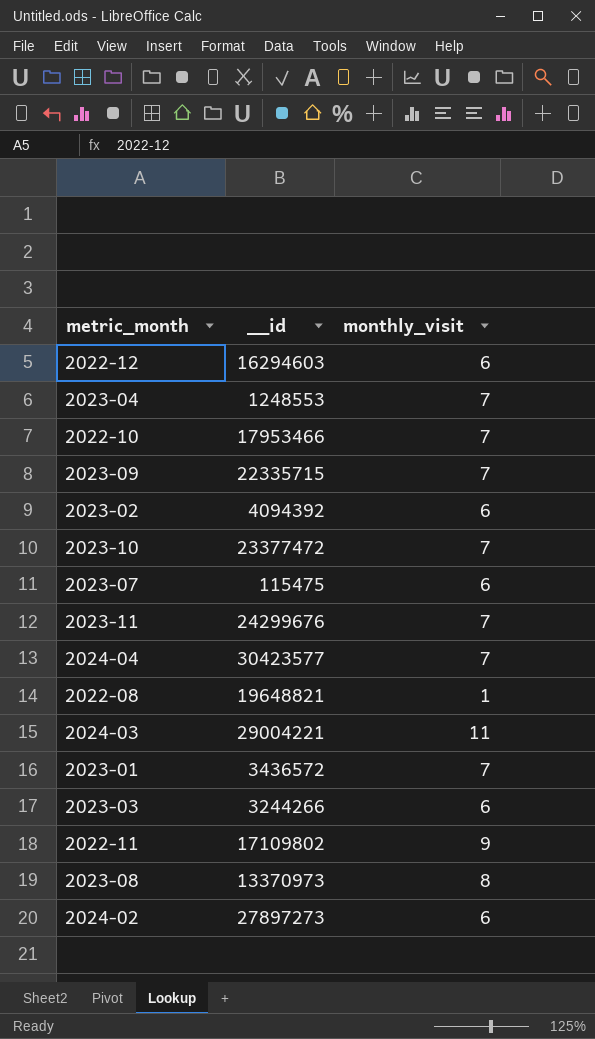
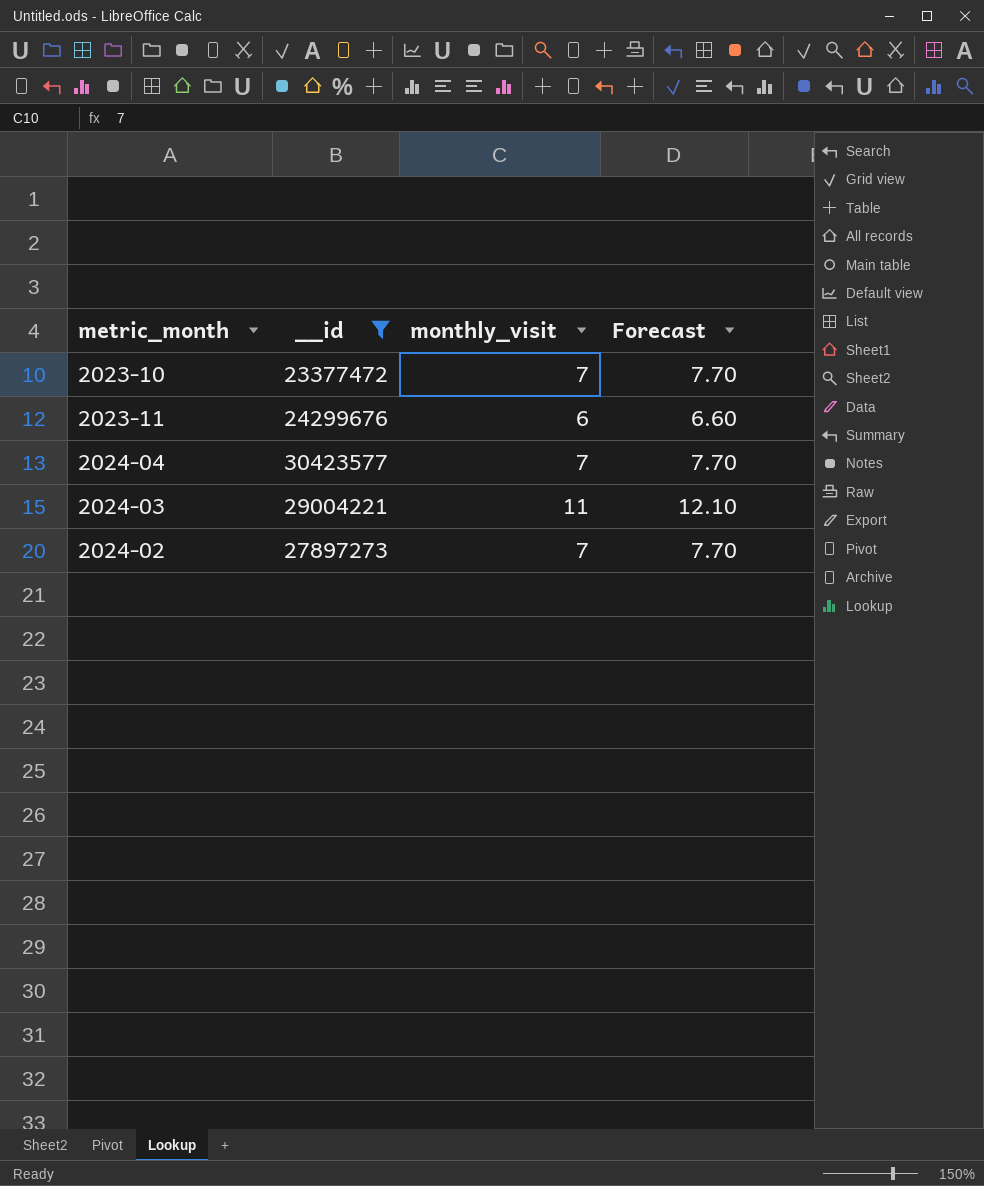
filter: none -> __id >= 23377472
column Forecast | formula: none -> [monthly_visit] * 1.1
2023-11 | monthly_visit: 7 -> 6
2024-02 | monthly_visit: 6 -> 7

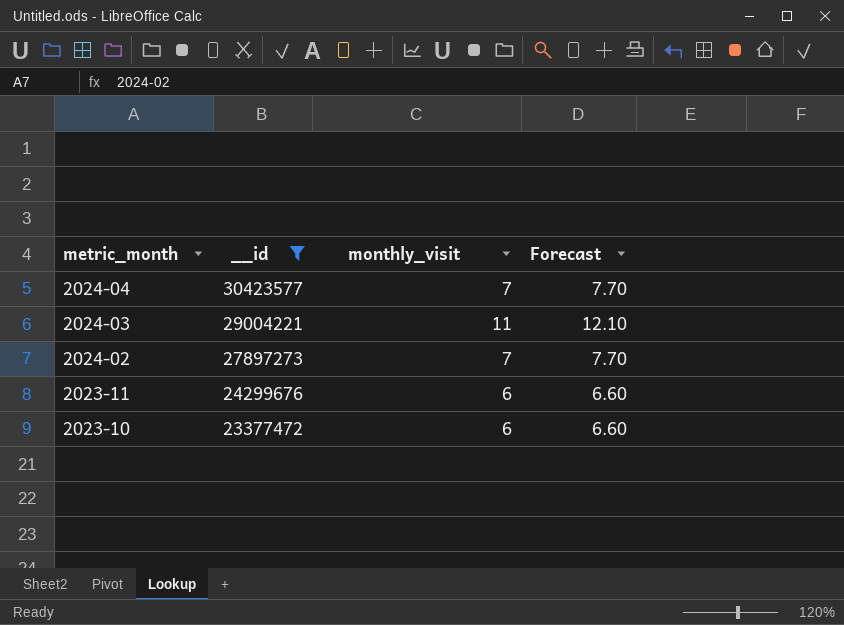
row order: none -> metric_month descending
2023-10 | monthly_visit: 7 -> 6
2023-10 | Forecast: 7.70 -> 6.60

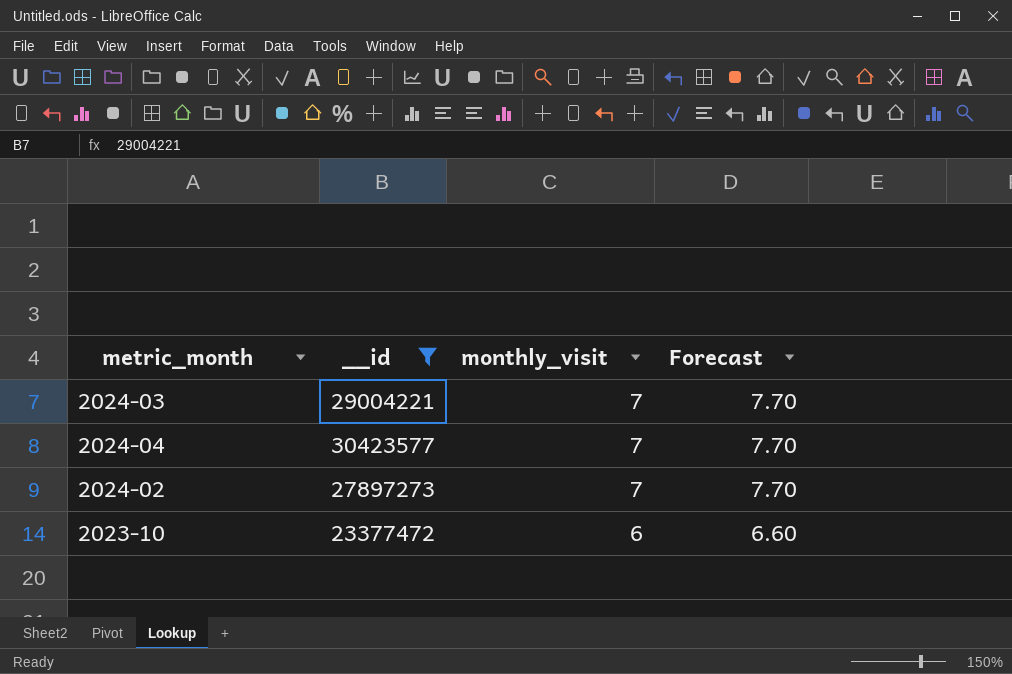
row order: metric_month descending -> monthly_visit descending
row 2023-11: 24299676 | 6 | 6.60 -> none
2024-03 | monthly_visit: 11 -> 7
2024-03 | Forecast: 12.10 -> 7.70

